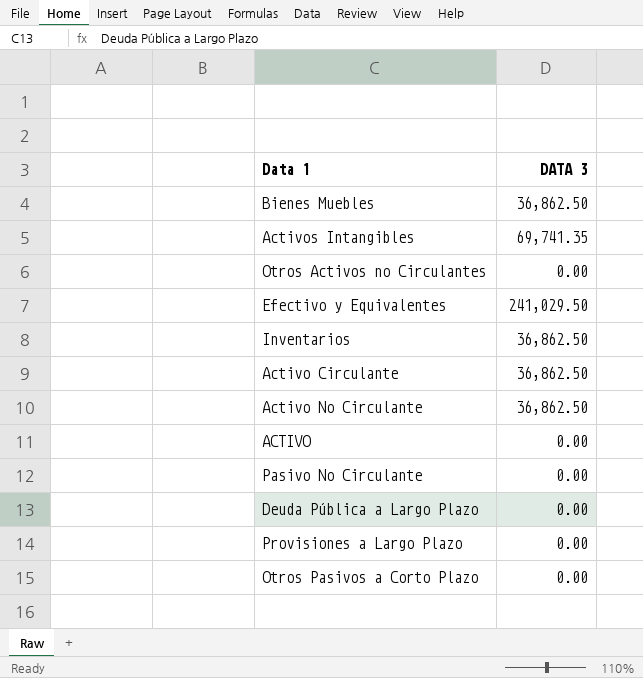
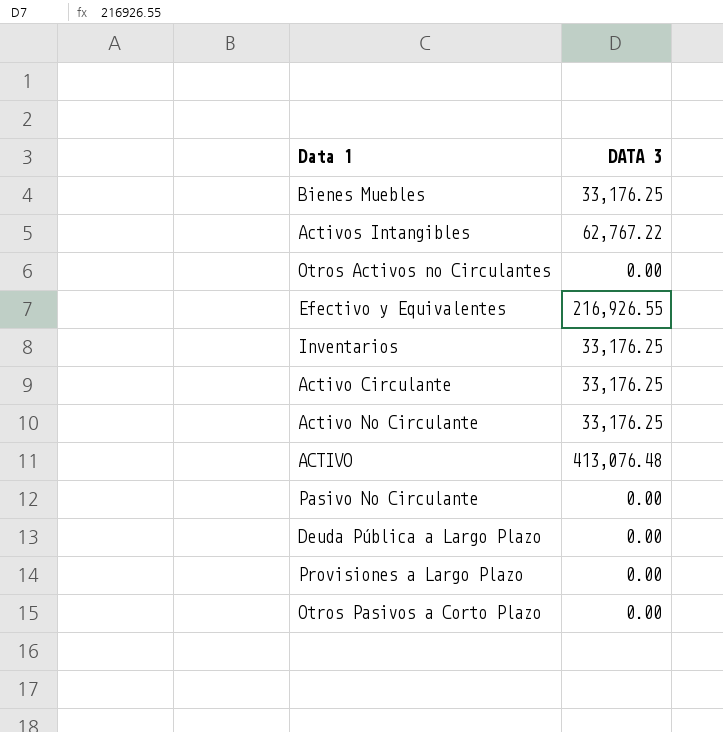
Bienes Muebles | DATA 3: 36,862.50 -> 33,176.25
Activos Intangibles | DATA 3: 69,741.35 -> 62,767.22
Efectivo y Equivalentes | DATA 3: 241,029.50 -> 216,926.55
Inventarios | DATA 3: 36,862.50 -> 33,176.25
Activo Circulante | DATA 3: 36,862.50 -> 33,176.25
Activo No Circulante | DATA 3: 36,862.50 -> 33,176.25
ACTIVO | DATA 3: 0.00 -> 413,076.48

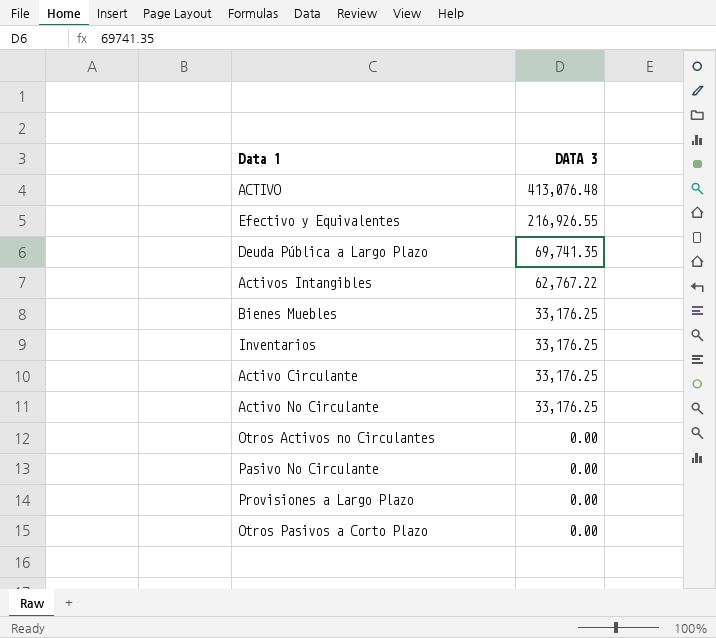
row order: none -> DATA 3 descending
Deuda Pública a Largo Plazo | DATA 3: 0.00 -> 69,741.35

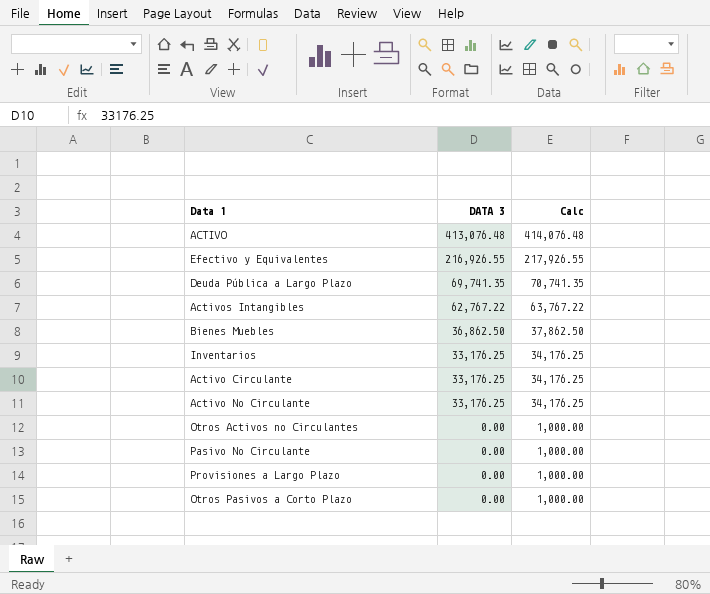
column Calc | formula: none -> [DATA 3] + 1000
Bienes Muebles | DATA 3: 33,176.25 -> 36,862.50

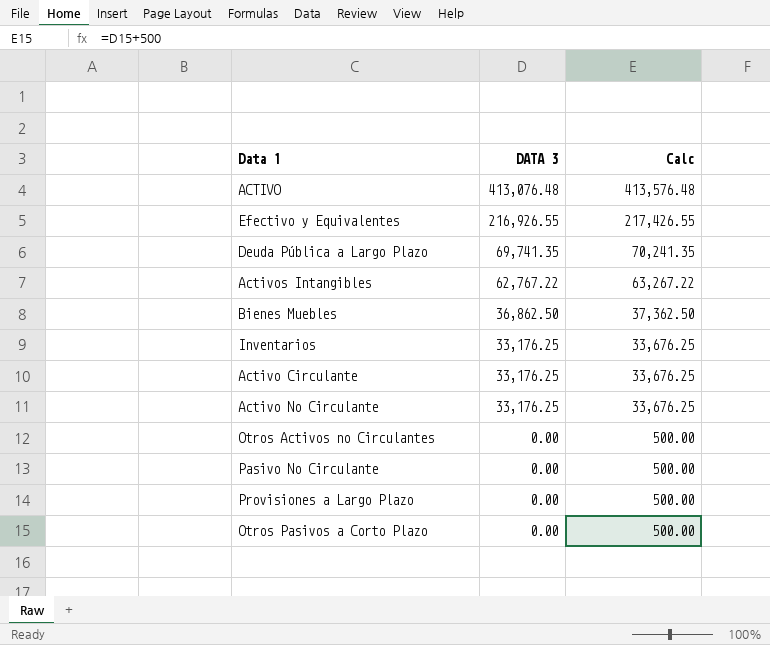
column Calc | formula: [DATA 3] + 1000 -> [DATA 3] + 500

